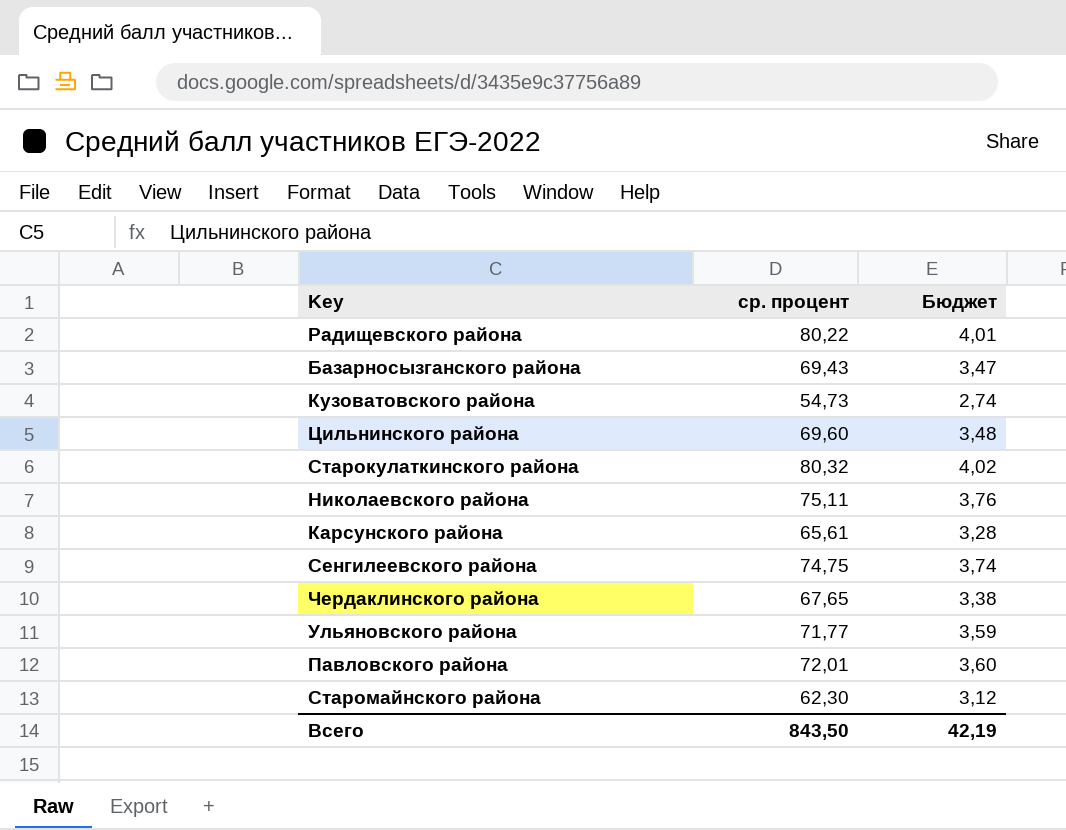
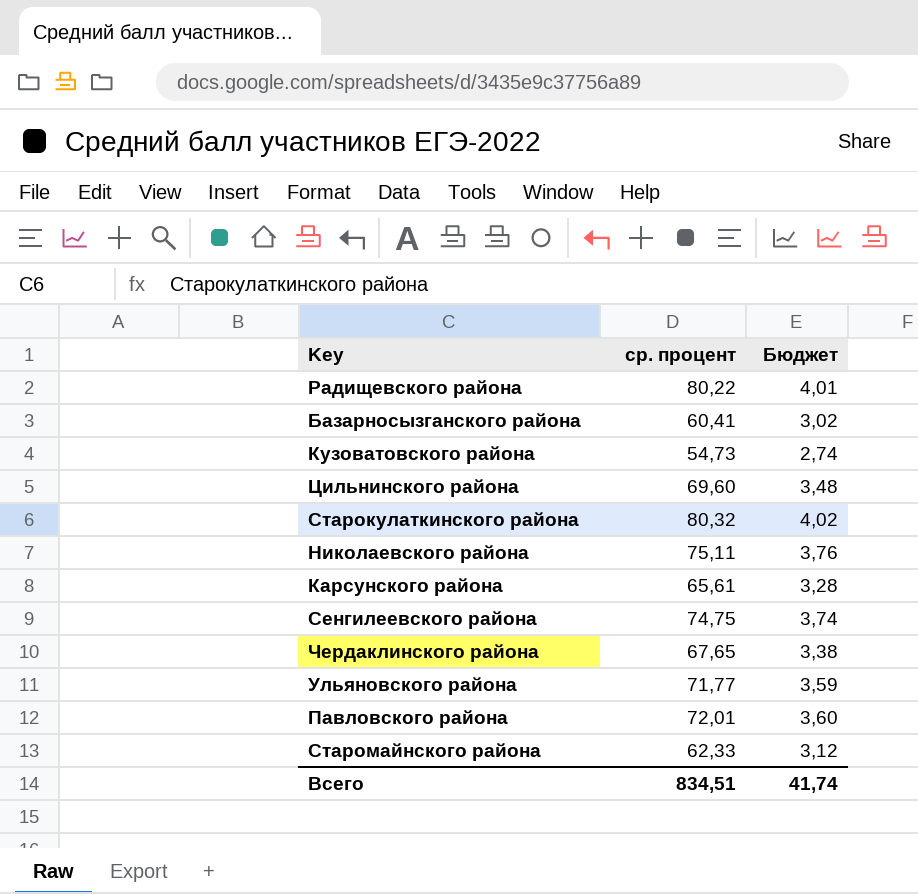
Базарносызганского района | ср. процент: 69,43 -> 60,41
Базарносызганского района | Бюджет: 3,47 -> 3,02
Старомайнского района | ср. процент: 62,30 -> 62,33
Всего | ср. процент: 843,50 -> 834,51
Всего | Бюджет: 42,19 -> 41,74

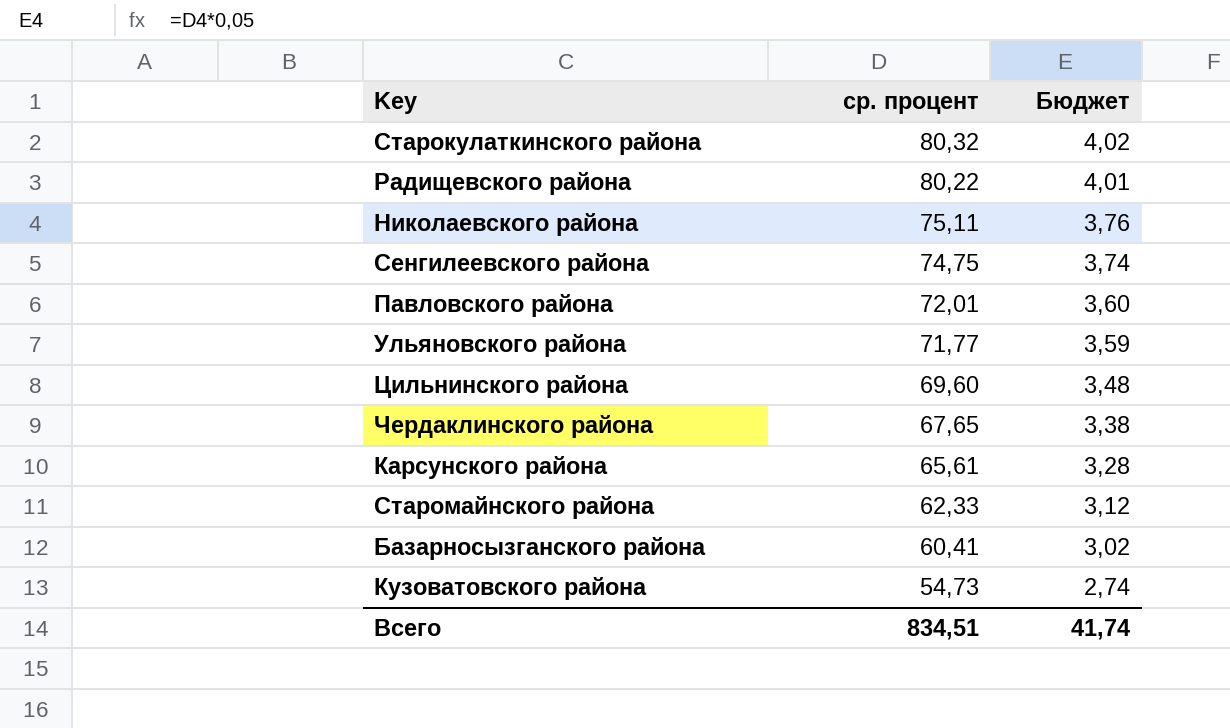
row order: none -> ср. процент descending

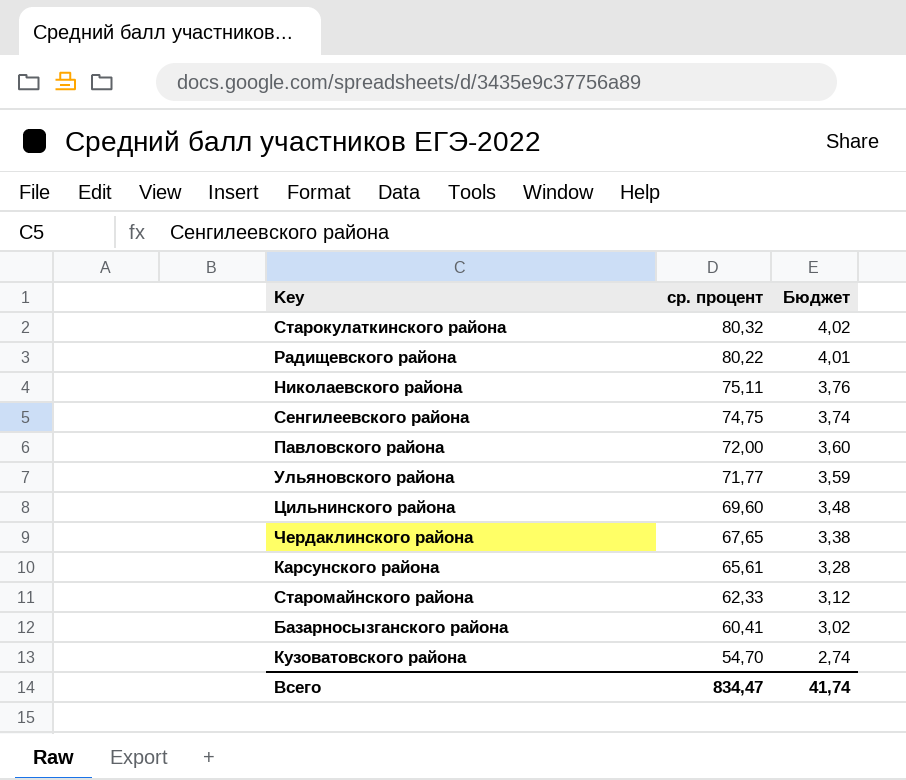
Павловского района | ср. процент: 72,01 -> 72,00
Кузоватовского района | ср. процент: 54,73 -> 54,70
Всего | ср. процент: 834,51 -> 834,47

